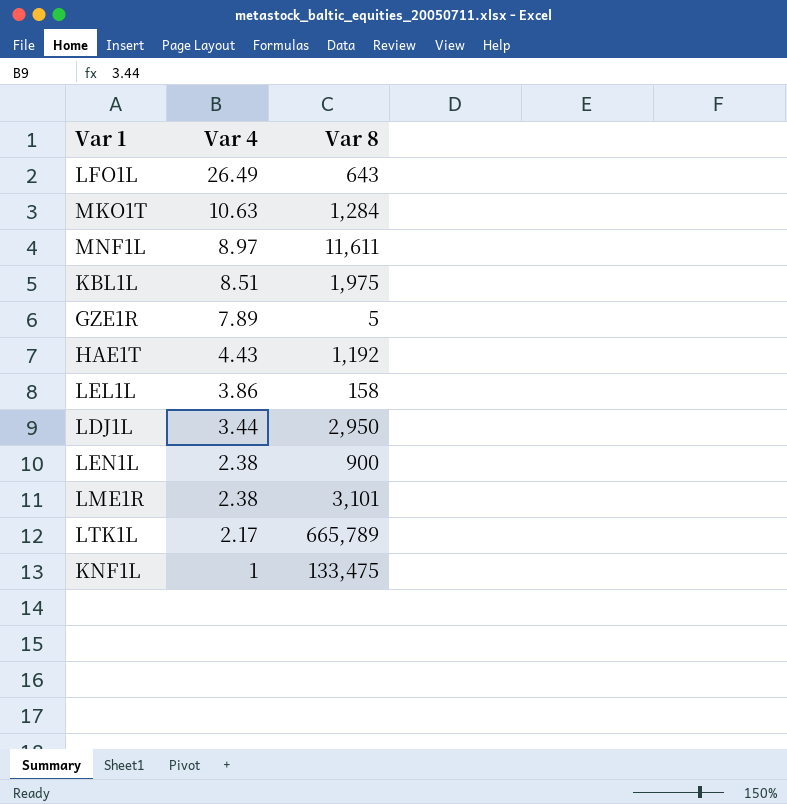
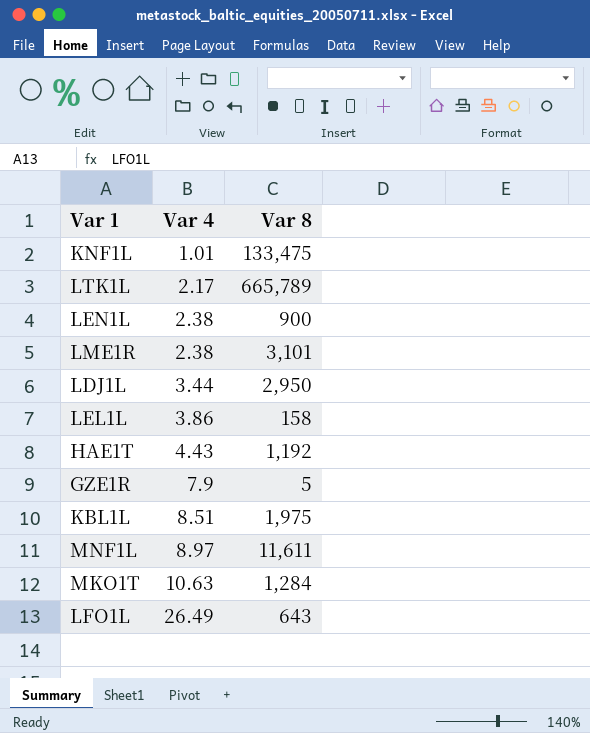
row order: Var 4 descending -> Var 4 ascending
KNF1L | Var 4: 1 -> 1.01
GZE1R | Var 4: 7.89 -> 7.9

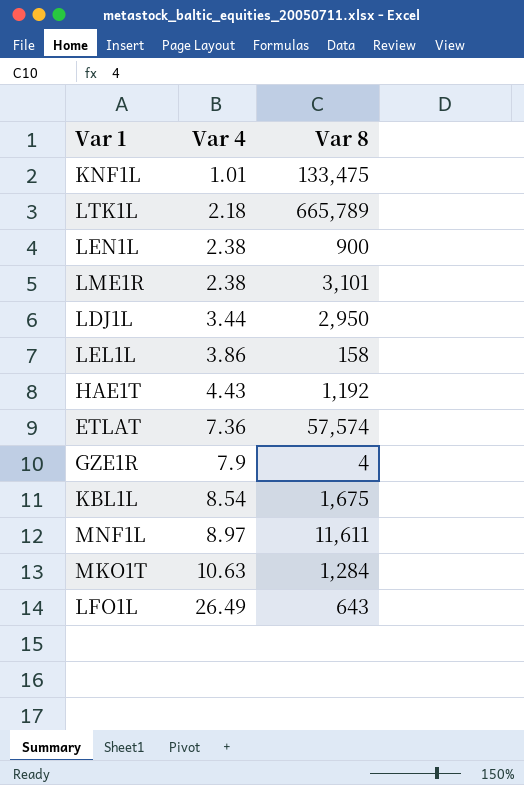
LTK1L | Var 4: 2.17 -> 2.18
row ETLAT: none -> 7.36 | 57,574
GZE1R | Var 8: 5 -> 4
KBL1L | Var 4: 8.51 -> 8.54
KBL1L | Var 8: 1,975 -> 1,675

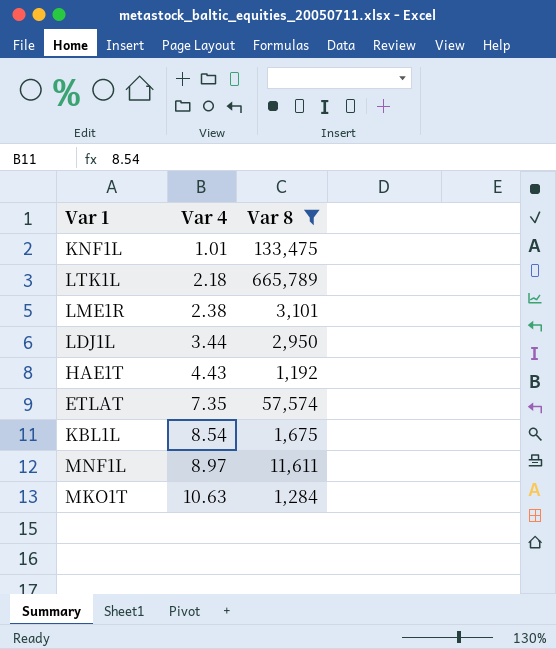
filter: none -> Var 8 >= 1,192
ETLAT | Var 4: 7.36 -> 7.35

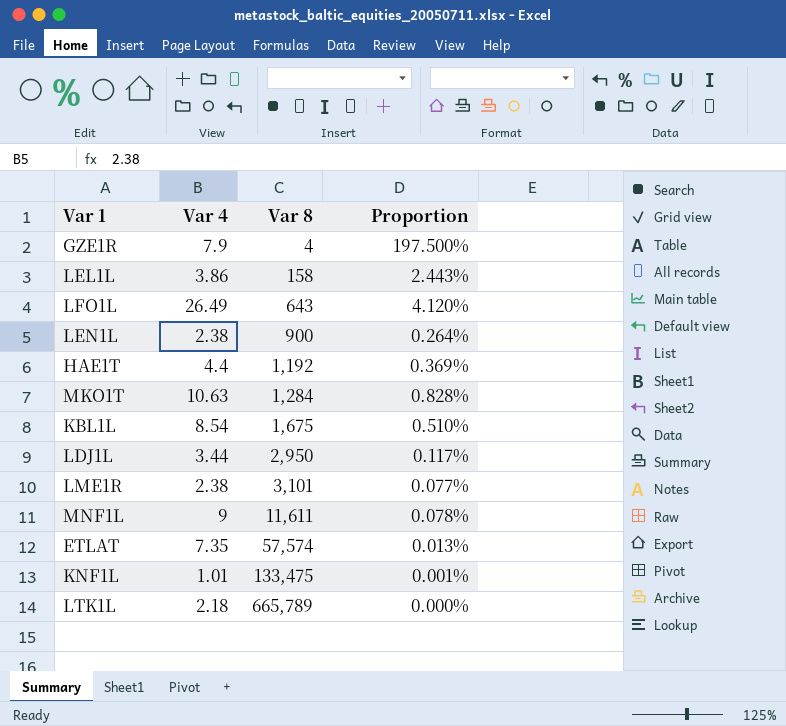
filter: Var 8 >= 1,192 -> none
row order: Var 4 ascending -> Var 8 ascending
column Proportion | formula: none -> [Var 4] / [Var 8]
HAE1T | Var 4: 4.43 -> 4.4
MNF1L | Var 4: 8.97 -> 9

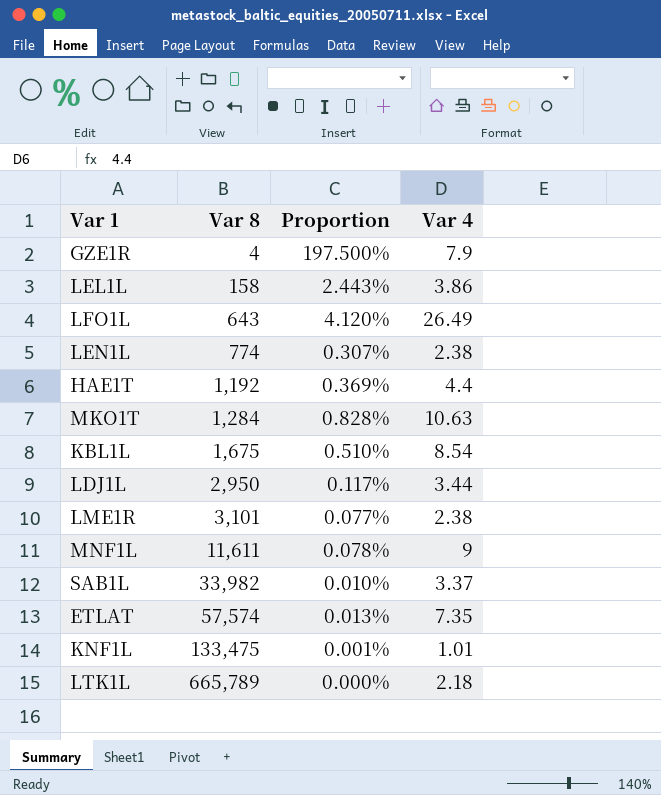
column Var 4 | position: 2 -> 4
LEN1L | Var 8: 900 -> 774
LEN1L | Proportion: 0.264% -> 0.307%
row SAB1L: none -> 33,982 | 0.010% | 3.37

